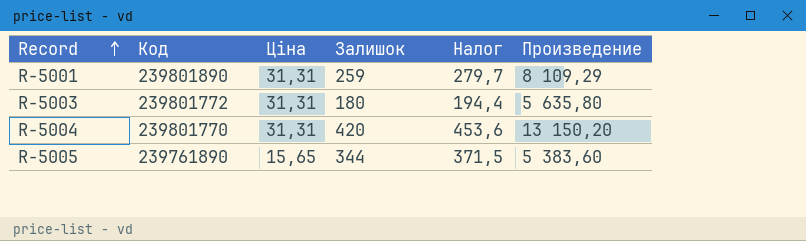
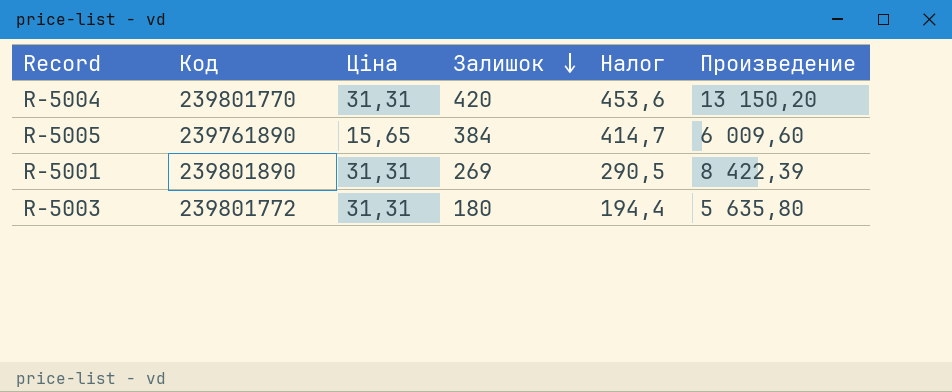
row order: Record ascending -> Залишок descending
R-5005 | Залишок: 344 -> 384
R-5005 | Налог: 371,5 -> 414,7
R-5005 | Произведение: 5 383,60 -> 6 009,60
R-5001 | Залишок: 259 -> 269
R-5001 | Налог: 279,7 -> 290,5
R-5001 | Произведение: 8 109,29 -> 8 422,39

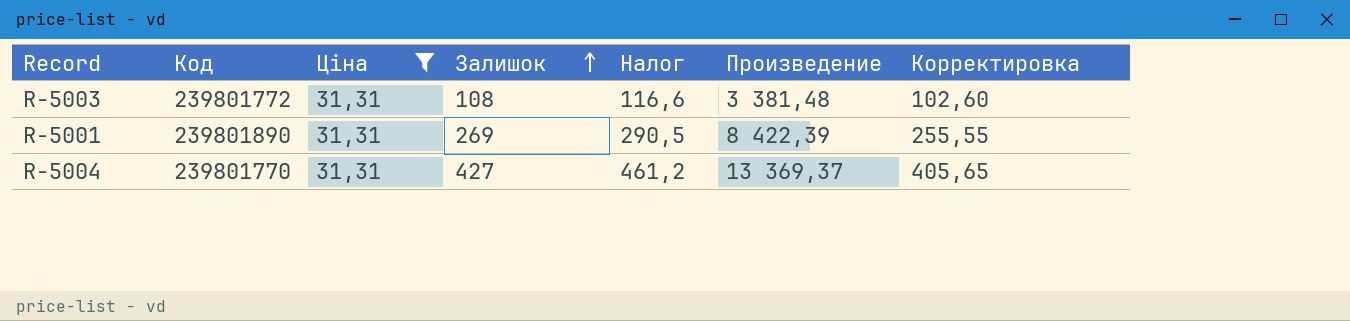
filter: none -> Ціна = 31,31
row order: Залишок descending -> Залишок ascending
column Корректировка | formula: none -> [Залишок] * 0,95
R-5003 | Залишок: 180 -> 108
R-5003 | Налог: 194,4 -> 116,6
R-5003 | Произведение: 5 635,80 -> 3 381,48
R-5004 | Залишок: 420 -> 427
R-5004 | Налог: 453,6 -> 461,2
R-5004 | Произведение: 13 150,20 -> 13 369,37

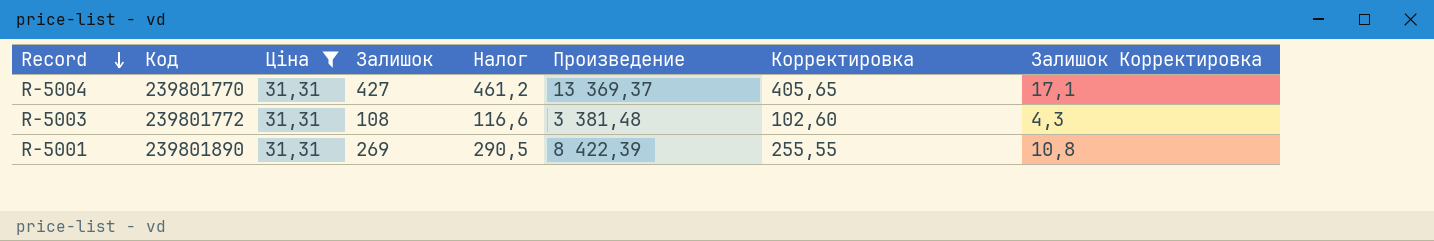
row order: Залишок ascending -> Record descending
column Залишок Корректировка | formula: none -> [Залишок] * 0,04

